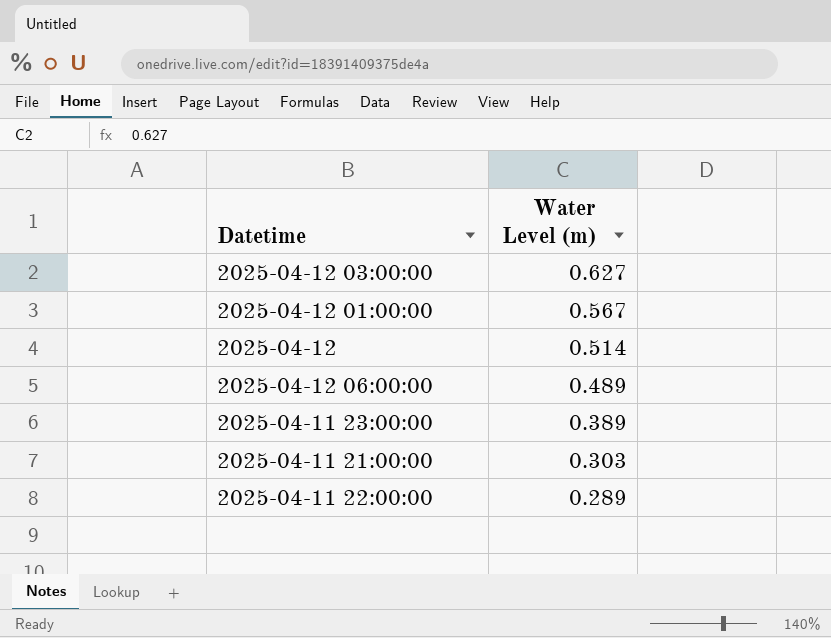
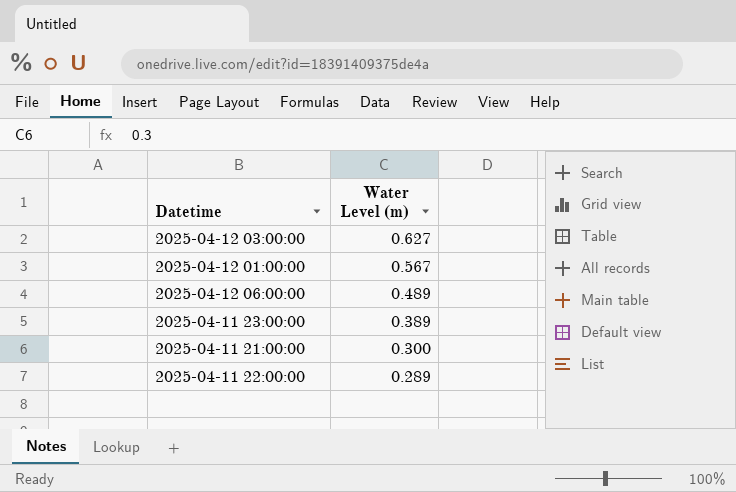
row 2025-04-12: 0.514 -> none
2025-04-11 21:00:00 | Water Level (m): 0.303 -> 0.300

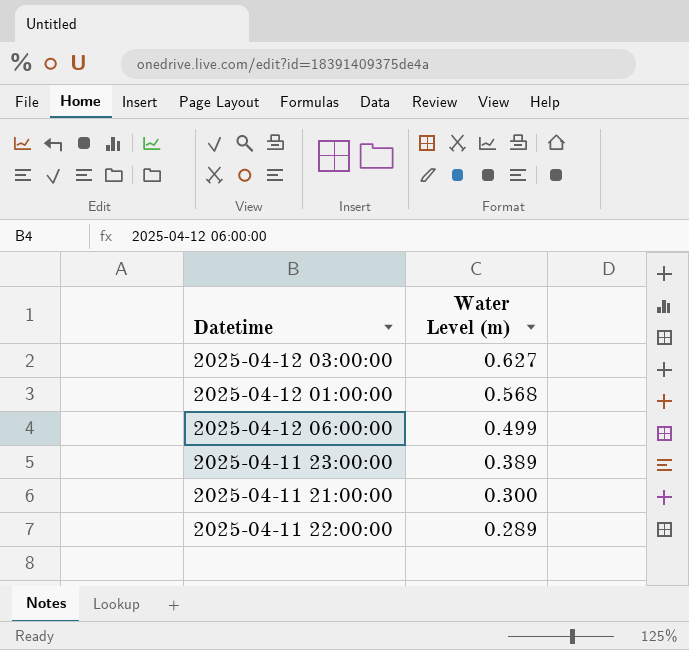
2025-04-12 01:00:00 | Water Level (m): 0.567 -> 0.568
2025-04-12 06:00:00 | Water Level (m): 0.489 -> 0.499

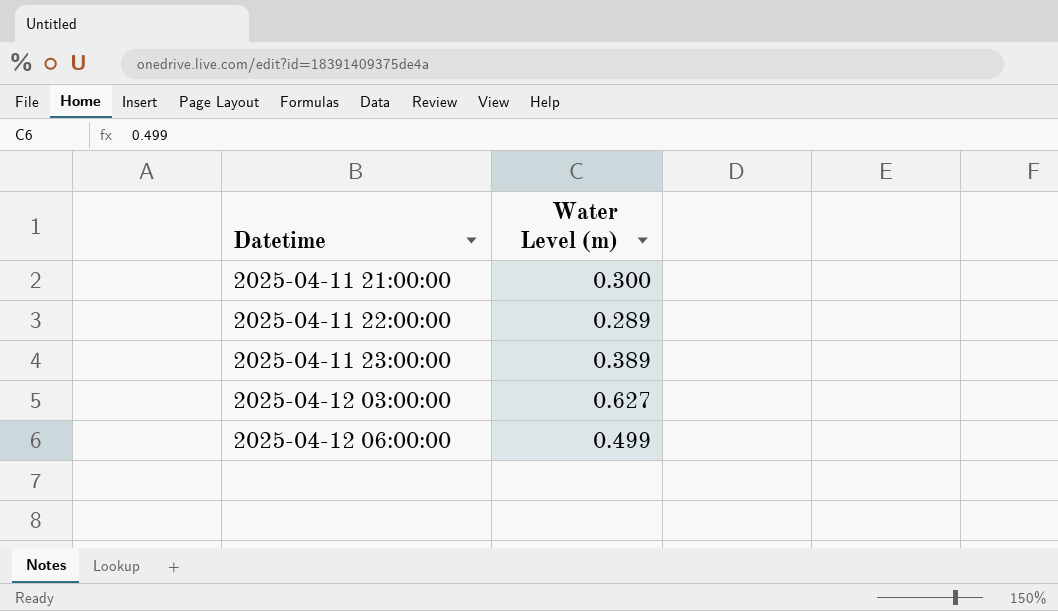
row order: Water Level (m) descending -> Datetime ascending
row 2025-04-12 01:00:00: 0.568 -> none

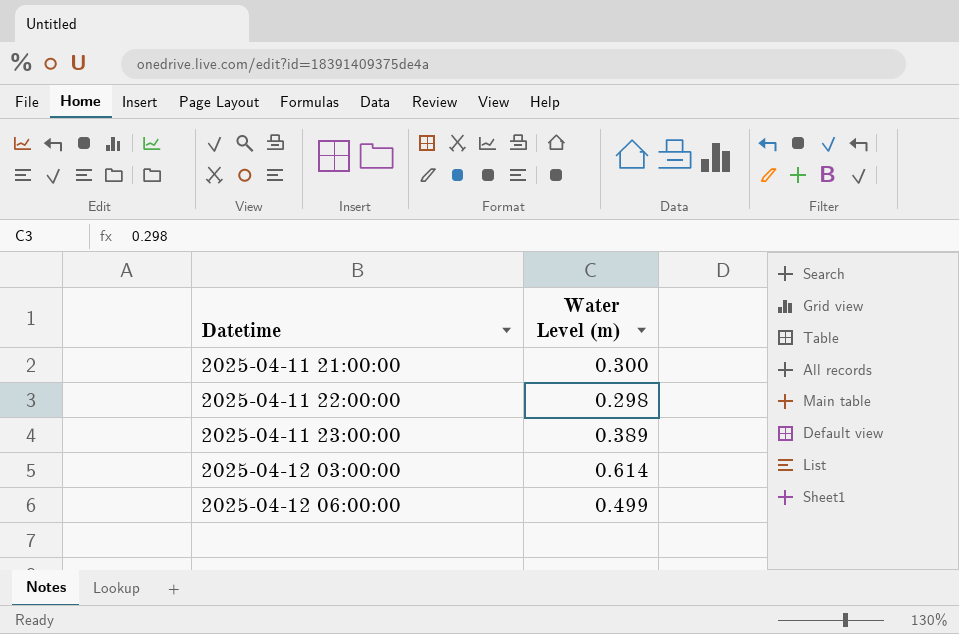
2025-04-11 22:00:00 | Water Level (m): 0.289 -> 0.298
2025-04-12 03:00:00 | Water Level (m): 0.627 -> 0.614

